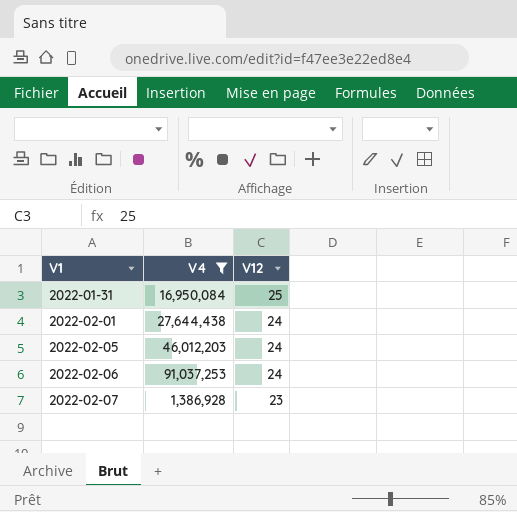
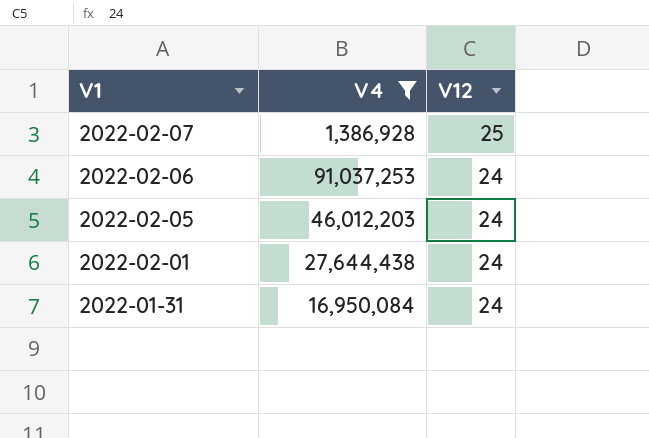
row order: V1 ascending -> V1 descending
2022-02-07 | V12: 23 -> 25
2022-01-31 | V12: 25 -> 24

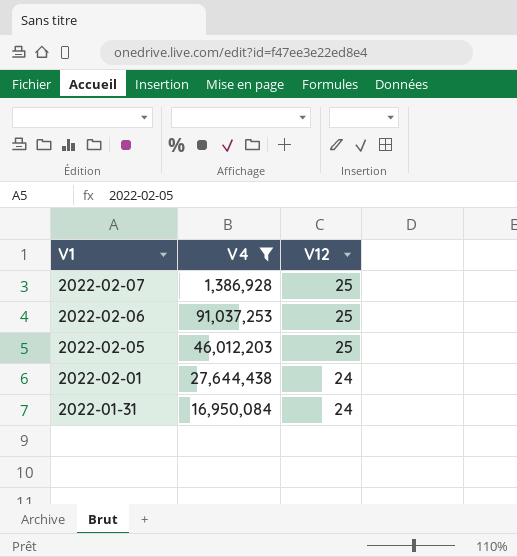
2022-02-06 | V12: 24 -> 25
2022-02-05 | V12: 24 -> 25

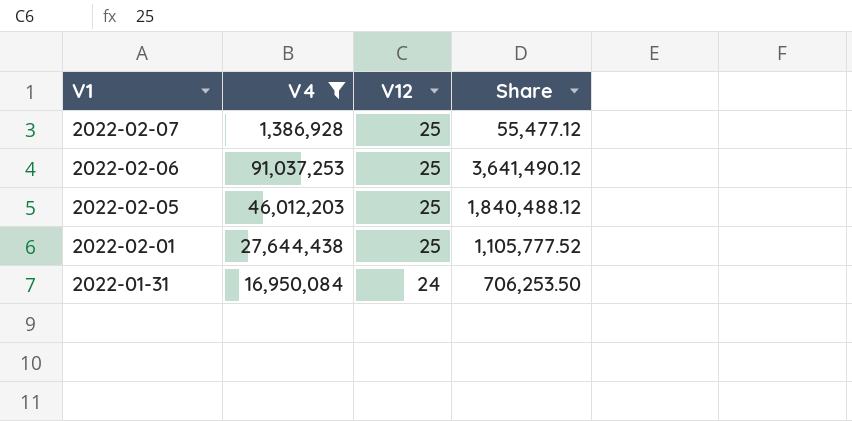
column Share | formula: none -> [V4] / [V12]
2022-02-01 | V12: 24 -> 25

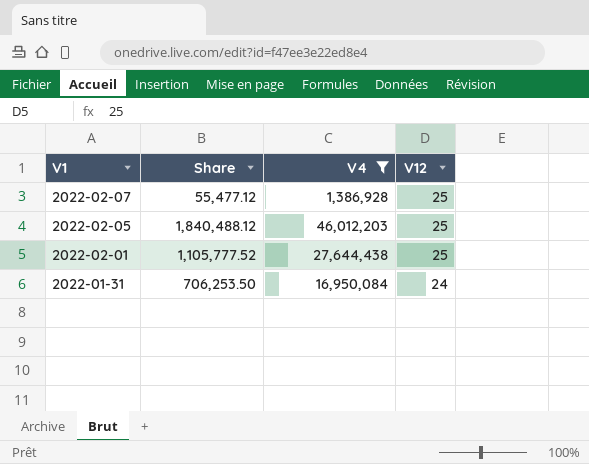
column Share | position: 4 -> 2
row 2022-02-06: 91,037,253 | 25 | 3,641,490.12 -> none

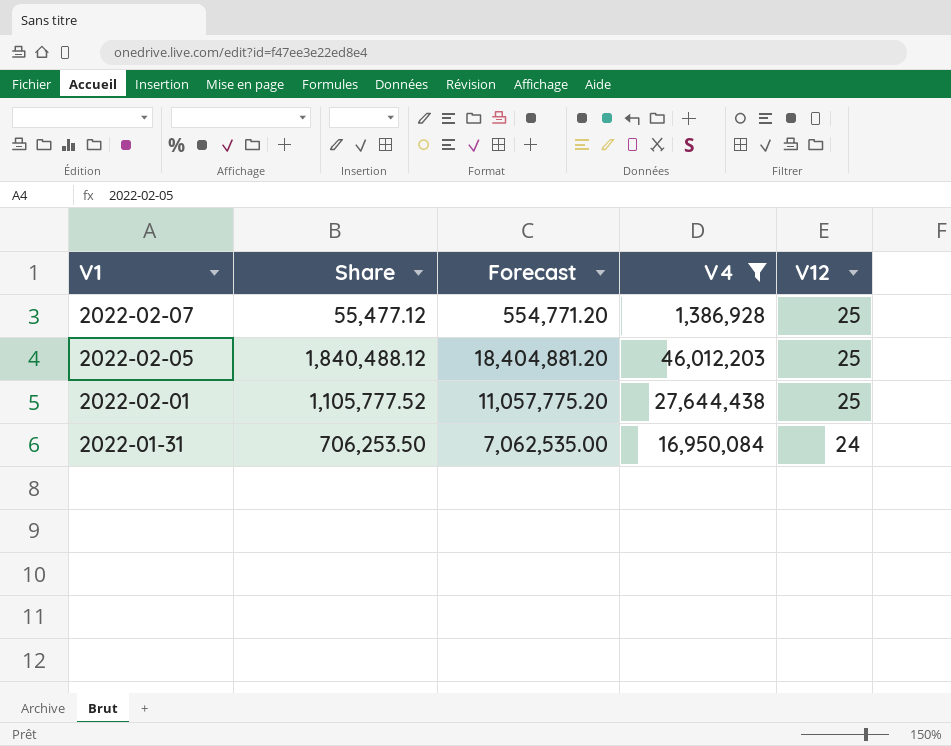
column Forecast | formula: none -> [Share] * 10

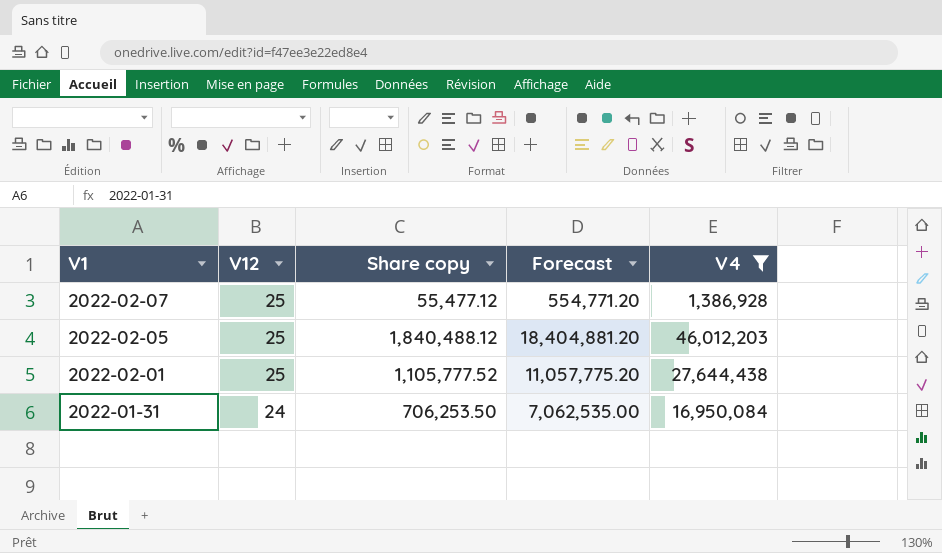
column V12 | position: 5 -> 2
column name: Share -> Share copy

